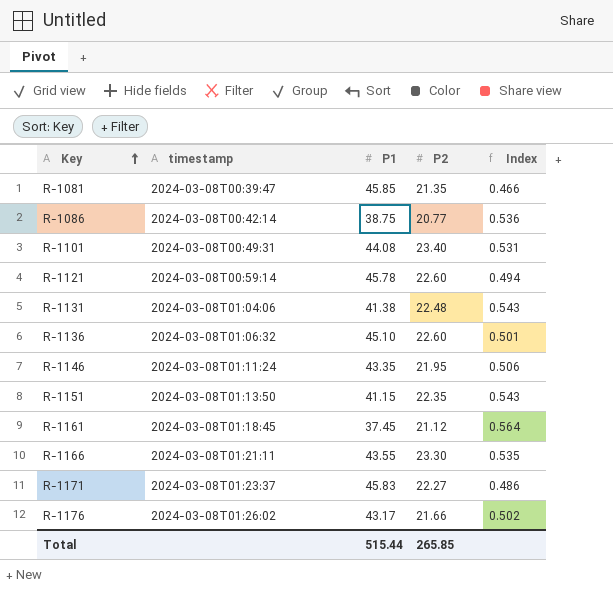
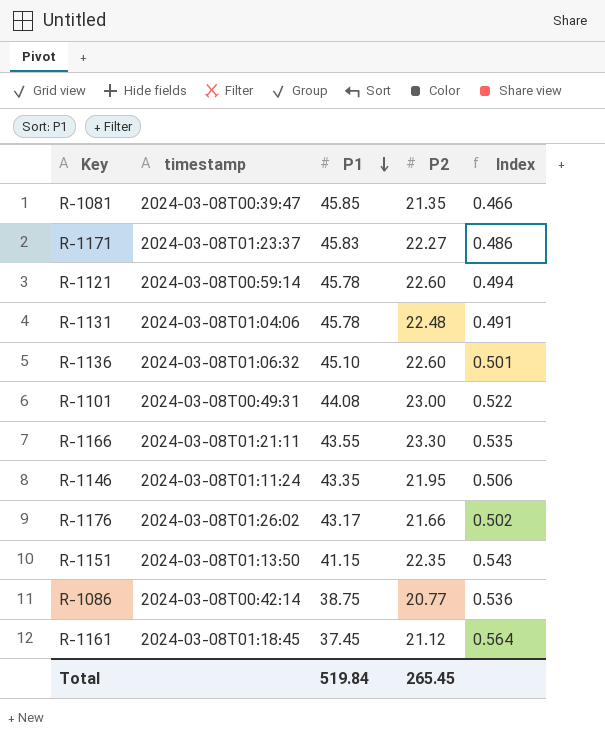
row order: Key ascending -> P1 descending
R-1131 | P1: 41.38 -> 45.78
R-1131 | Index: 0.543 -> 0.491
R-1101 | P2: 23.40 -> 23.00
R-1101 | Index: 0.531 -> 0.522
Total | P1: 515.44 -> 519.84
Total | P2: 265.85 -> 265.45

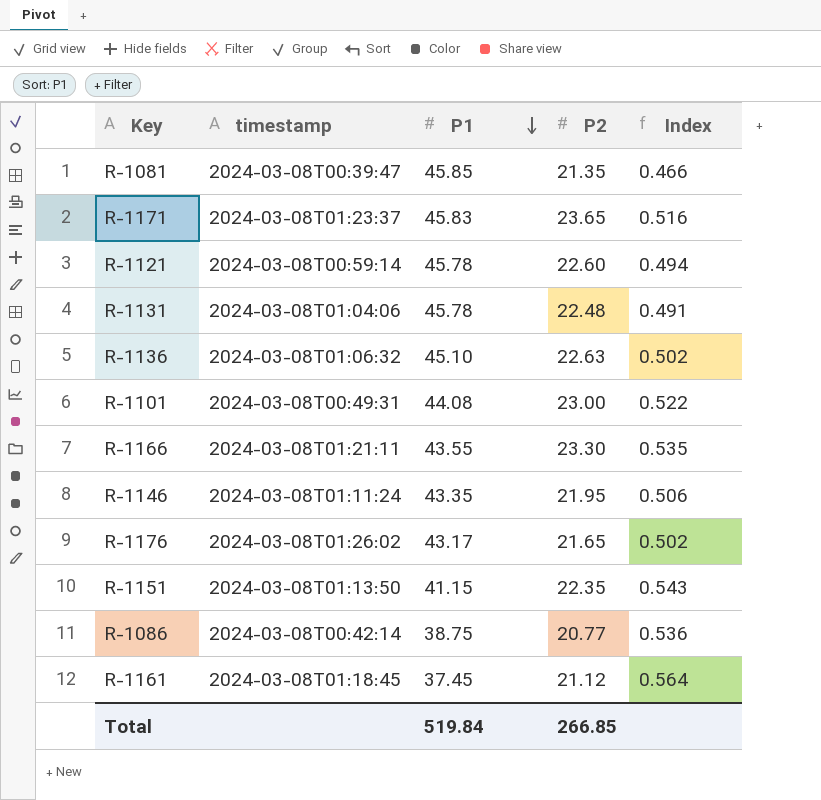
R-1171 | P2: 22.27 -> 23.65
R-1171 | Index: 0.486 -> 0.516
R-1136 | P2: 22.60 -> 22.63
R-1136 | Index: 0.501 -> 0.502
R-1176 | P2: 21.66 -> 21.65
Total | P2: 265.45 -> 266.85

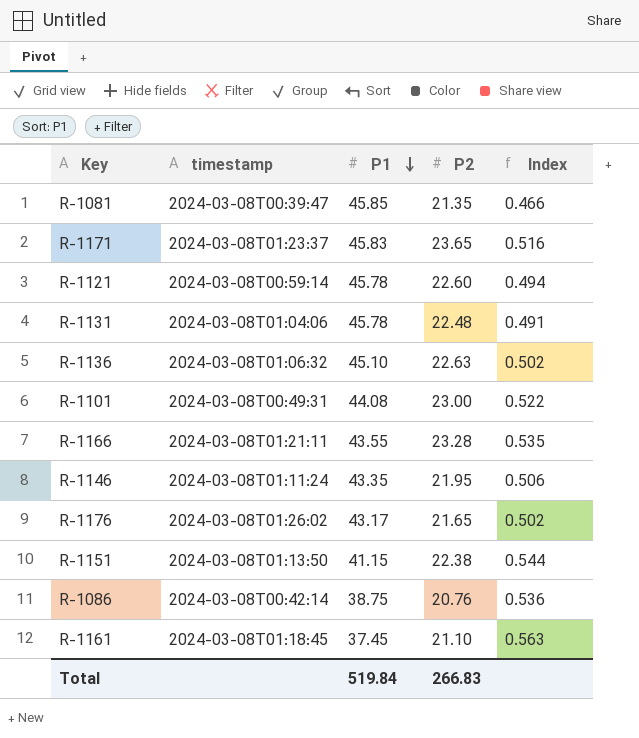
R-1166 | P2: 23.30 -> 23.28
R-1151 | P2: 22.35 -> 22.38
R-1151 | Index: 0.543 -> 0.544
R-1086 | P2: 20.77 -> 20.76
R-1161 | P2: 21.12 -> 21.10
R-1161 | Index: 0.564 -> 0.563
Total | P2: 266.85 -> 266.83

